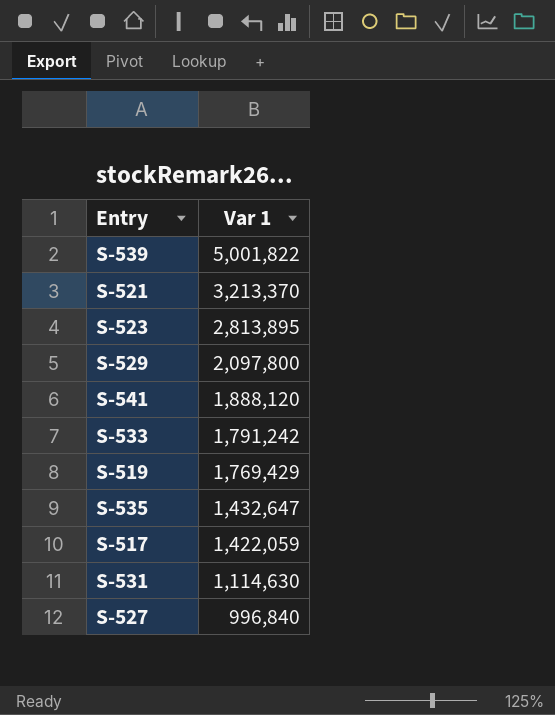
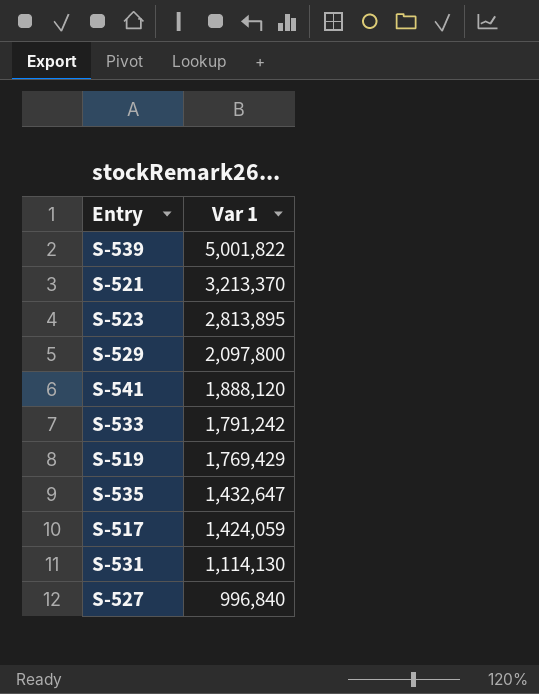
S-517 | Var 1: 1,422,059 -> 1,424,059
S-531 | Var 1: 1,114,630 -> 1,114,130

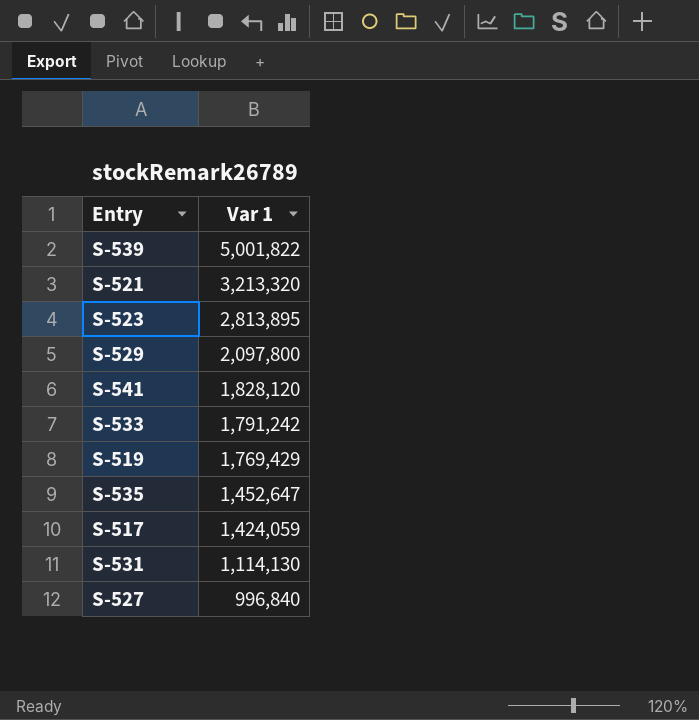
S-521 | Var 1: 3,213,370 -> 3,213,320
S-541 | Var 1: 1,888,120 -> 1,828,120
S-535 | Var 1: 1,432,647 -> 1,452,647

